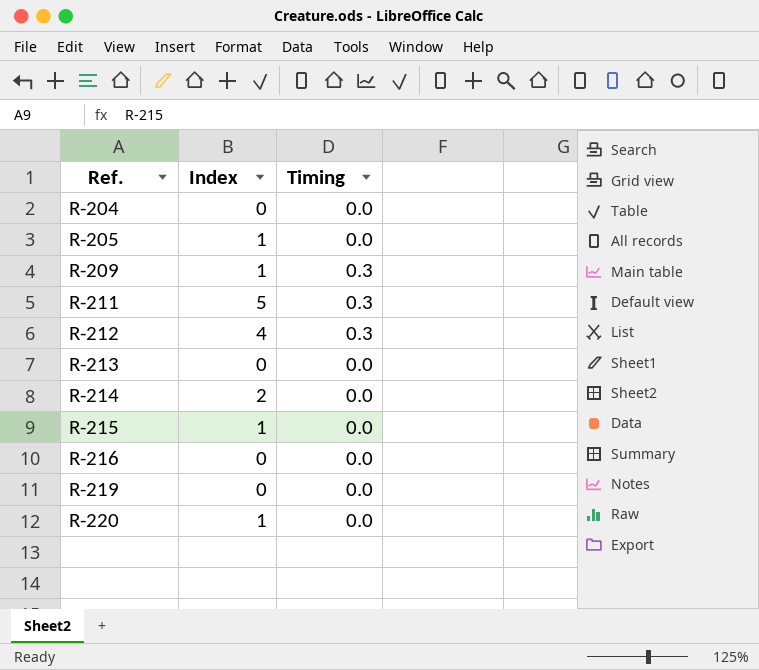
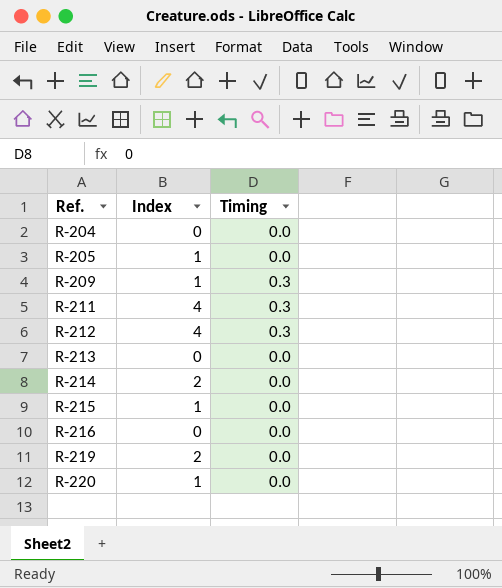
R-211 | Index: 5 -> 4
R-219 | Index: 0 -> 2

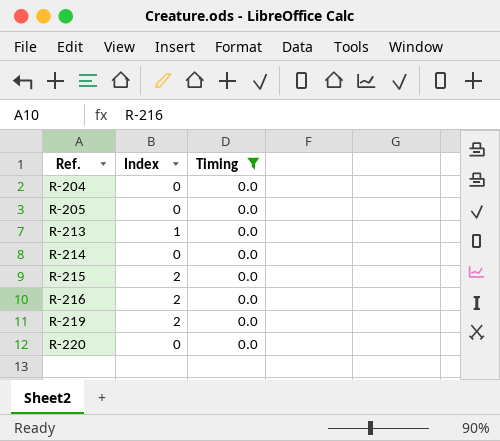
filter: none -> Timing = 0.0
R-205 | Index: 1 -> 0
R-213 | Index: 0 -> 1
R-214 | Index: 2 -> 0
R-215 | Index: 1 -> 2
R-216 | Index: 0 -> 2
R-220 | Index: 1 -> 0

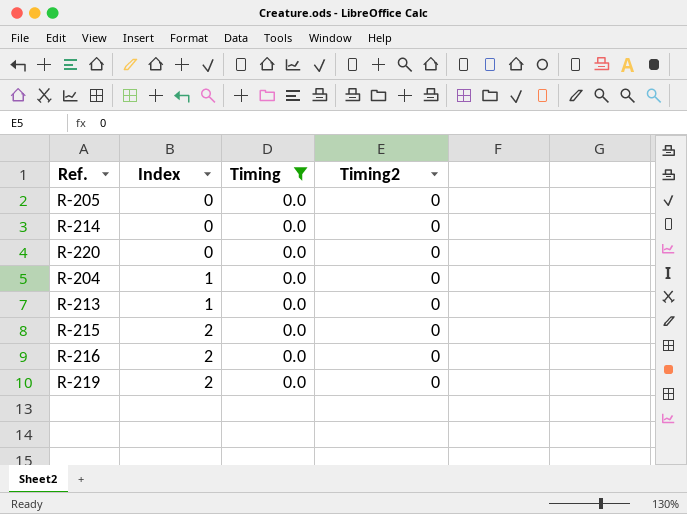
row order: Ref. ascending -> Index ascending
column Timing2 | position: none -> 4
R-204 | Index: 0 -> 1

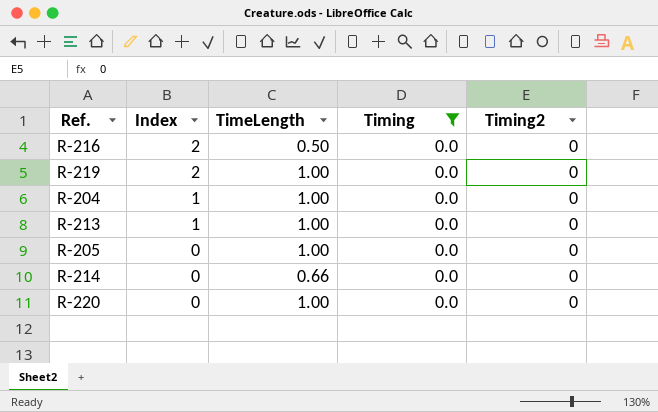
row order: Index ascending -> Index descending
column TimeLength | position: none -> 3
row R-215: 2 | 0.0 | 0 -> none

